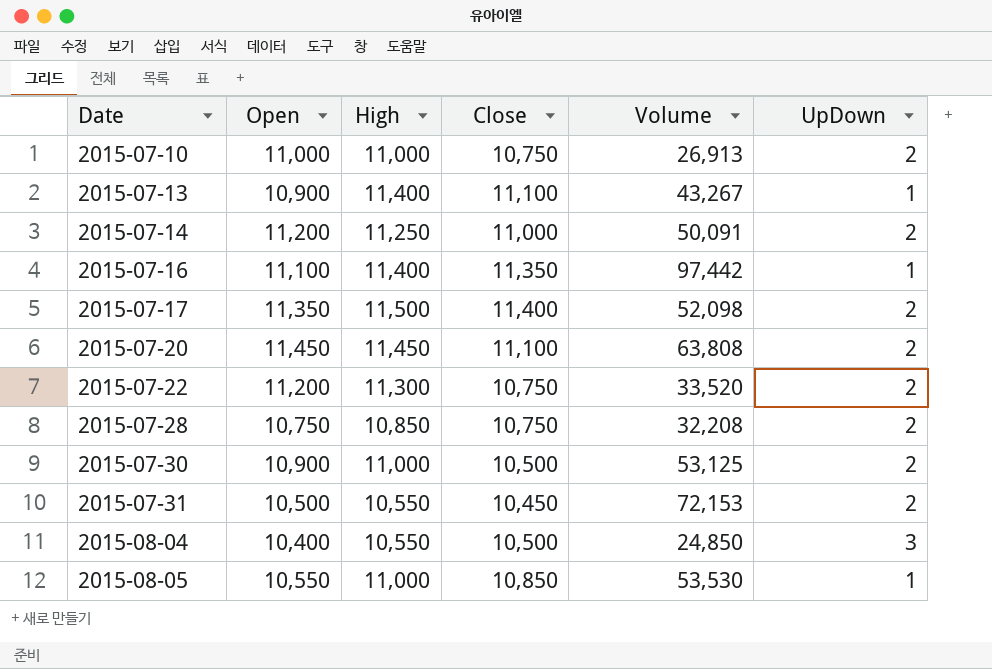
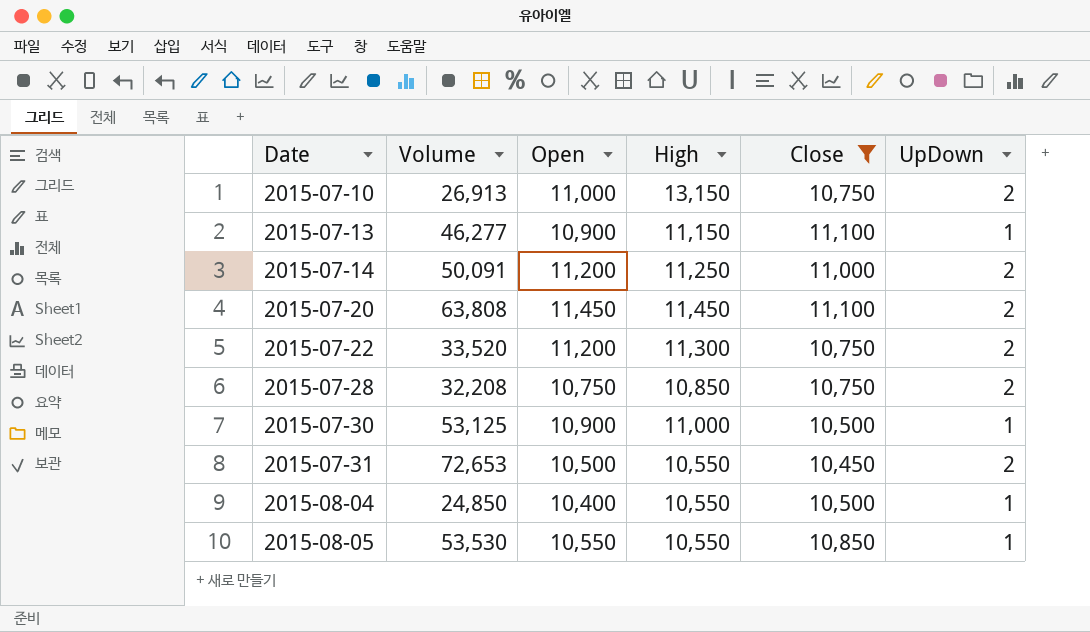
filter: none -> Close <= 11,100
column Volume | position: 5 -> 2
2015-07-10 | High: 11,000 -> 13,150
2015-07-13 | Volume: 43,267 -> 46,277
2015-07-13 | High: 11,400 -> 11,150
2015-07-30 | UpDown: 2 -> 1
2015-07-31 | Volume: 72,153 -> 72,653
2015-08-04 | UpDown: 3 -> 1
2015-08-05 | High: 11,000 -> 10,550

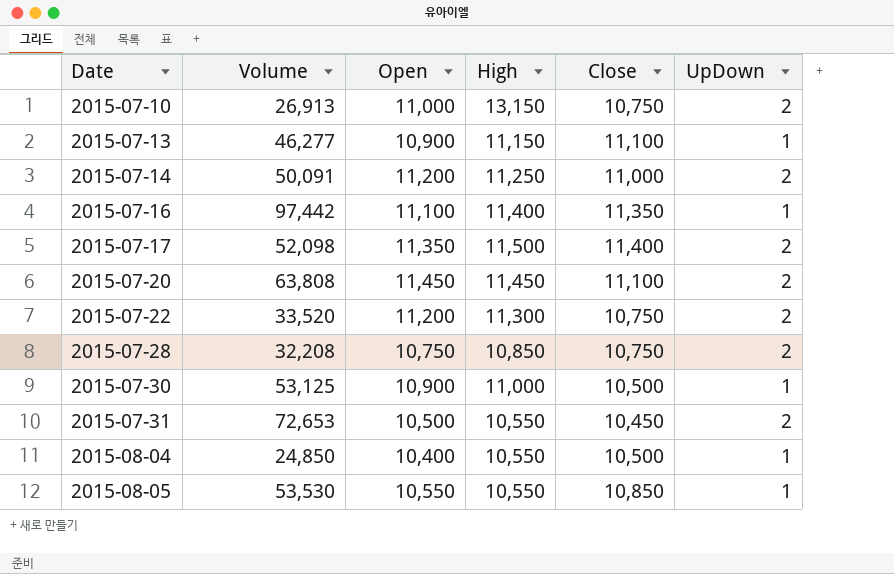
filter: Close <= 11,100 -> none

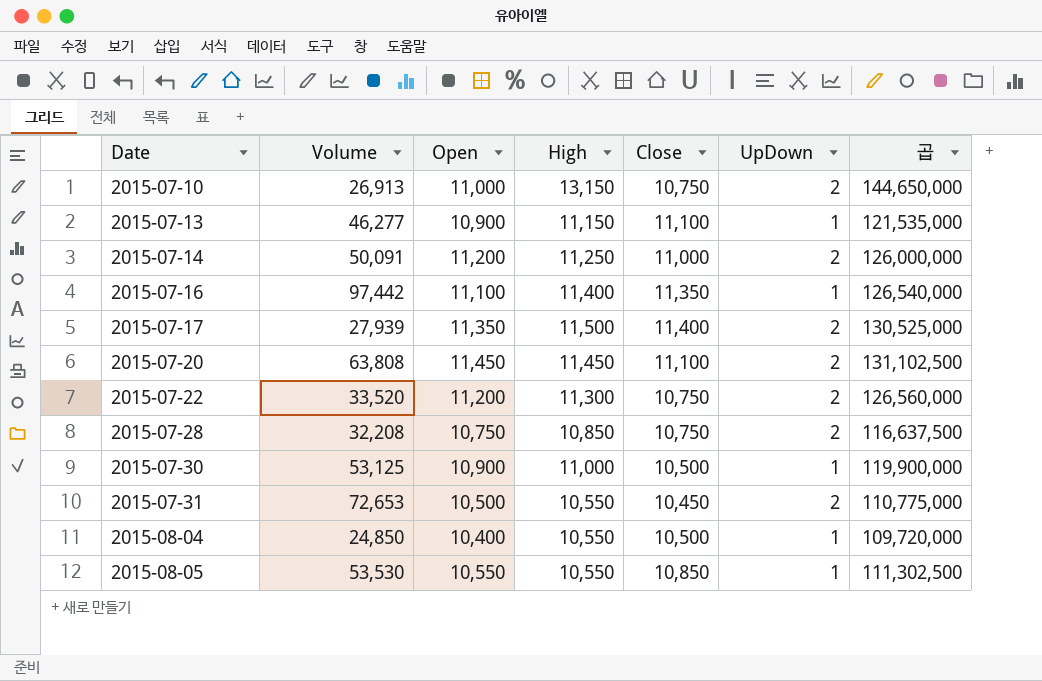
column 곱 | formula: none -> [Open] * [High]
2015-07-17 | Volume: 52,098 -> 27,939

